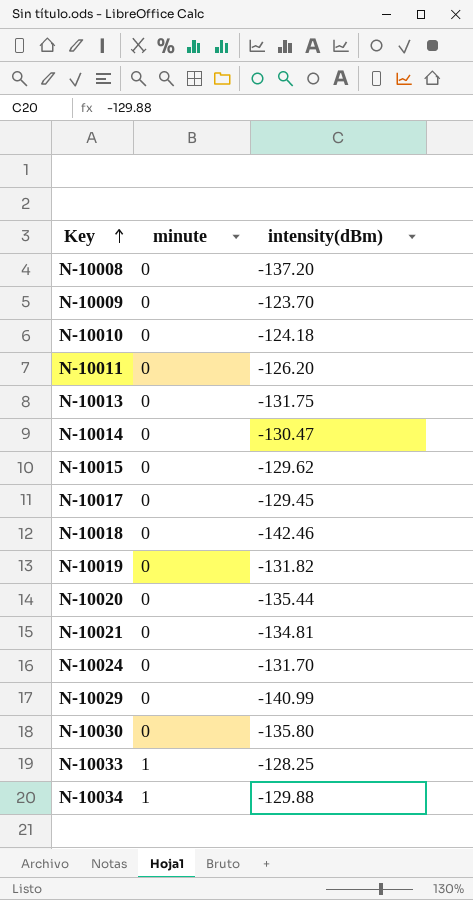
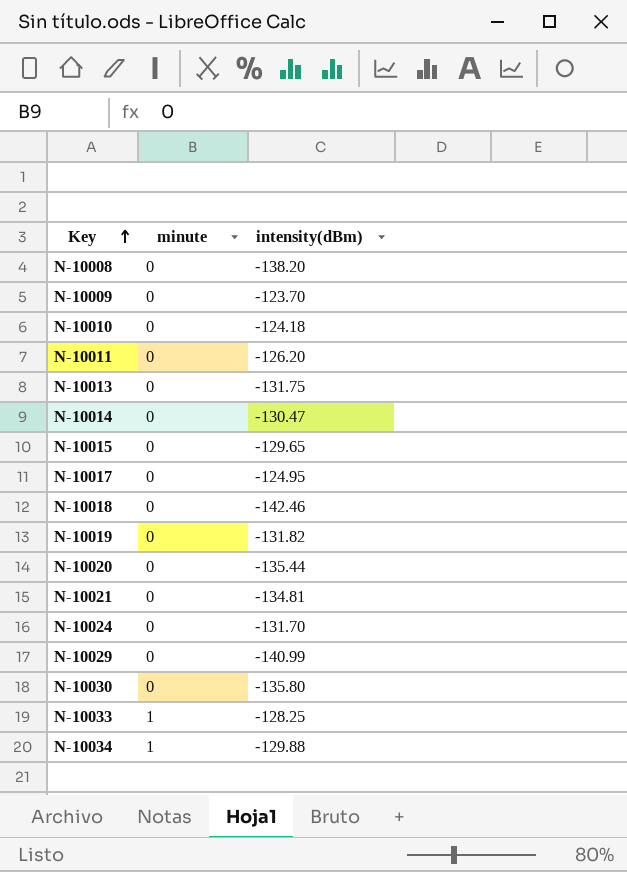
N-10008 | intensity(dBm): -137.20 -> -138.20
N-10015 | intensity(dBm): -129.62 -> -129.65
N-10017 | intensity(dBm): -129.45 -> -124.95

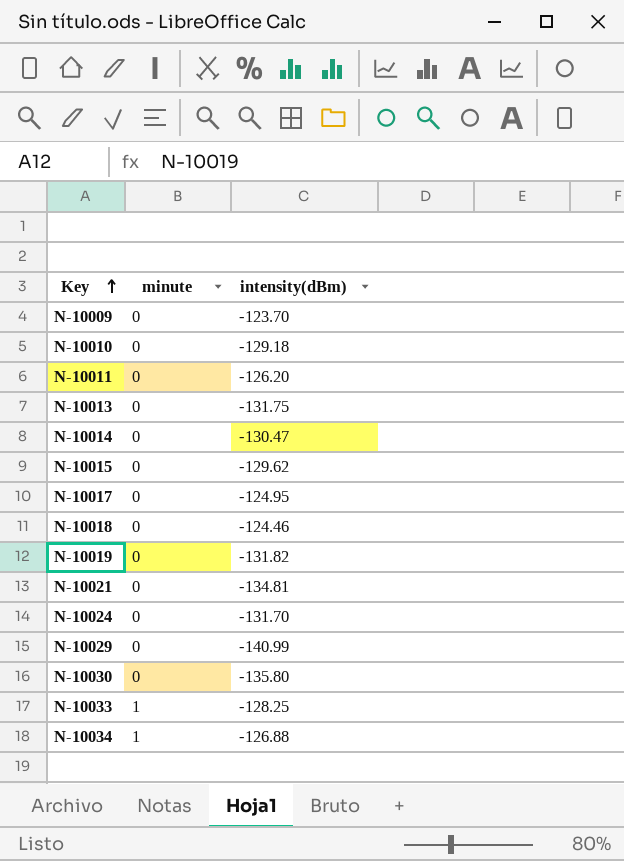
row N-10008: 0 | -138.20 -> none
row N-10020: 0 | -135.44 -> none
N-10010 | intensity(dBm): -124.18 -> -129.18
N-10015 | intensity(dBm): -129.65 -> -129.62
N-10018 | intensity(dBm): -142.46 -> -124.46
N-10034 | intensity(dBm): -129.88 -> -126.88

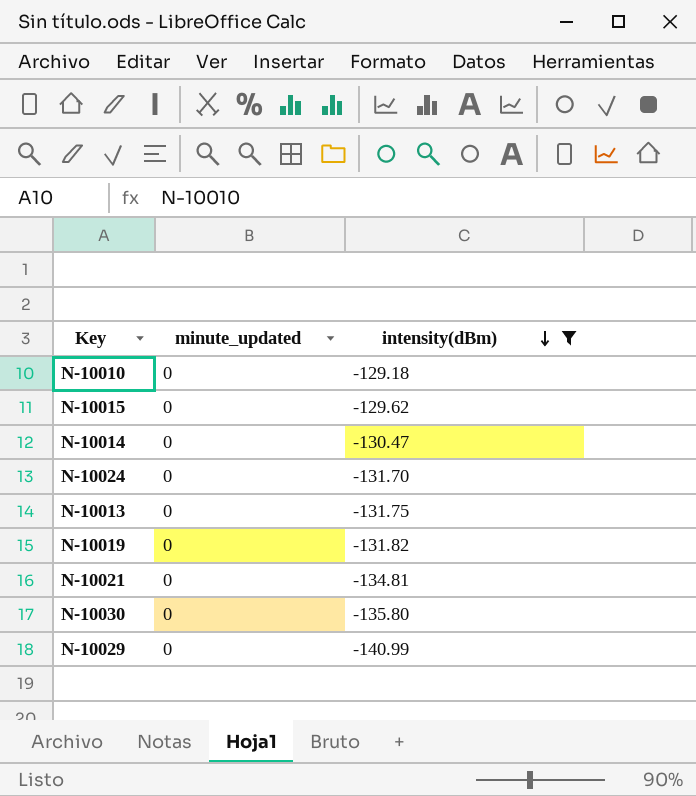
filter: none -> intensity(dBm) <= -129.18
row order: Key ascending -> intensity(dBm) descending
column name: minute -> minute_updated

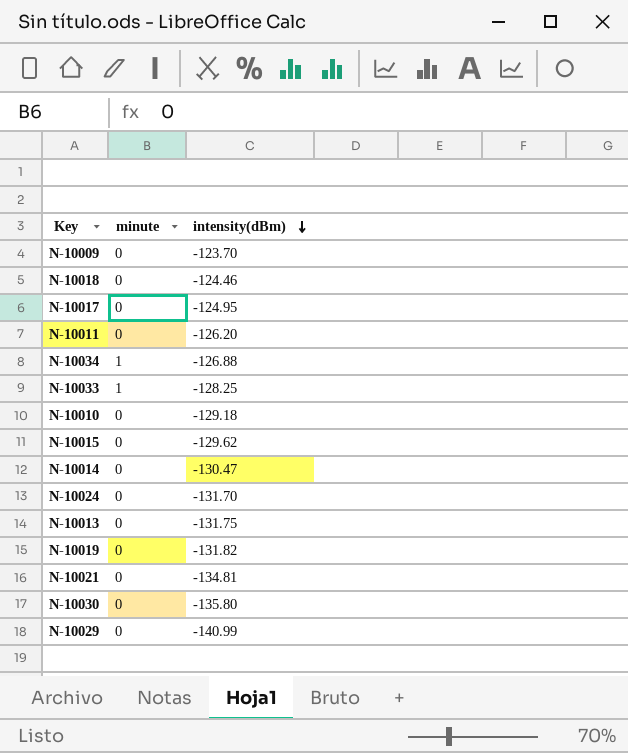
filter: intensity(dBm) <= -129.18 -> none
column name: minute_updated -> minute

